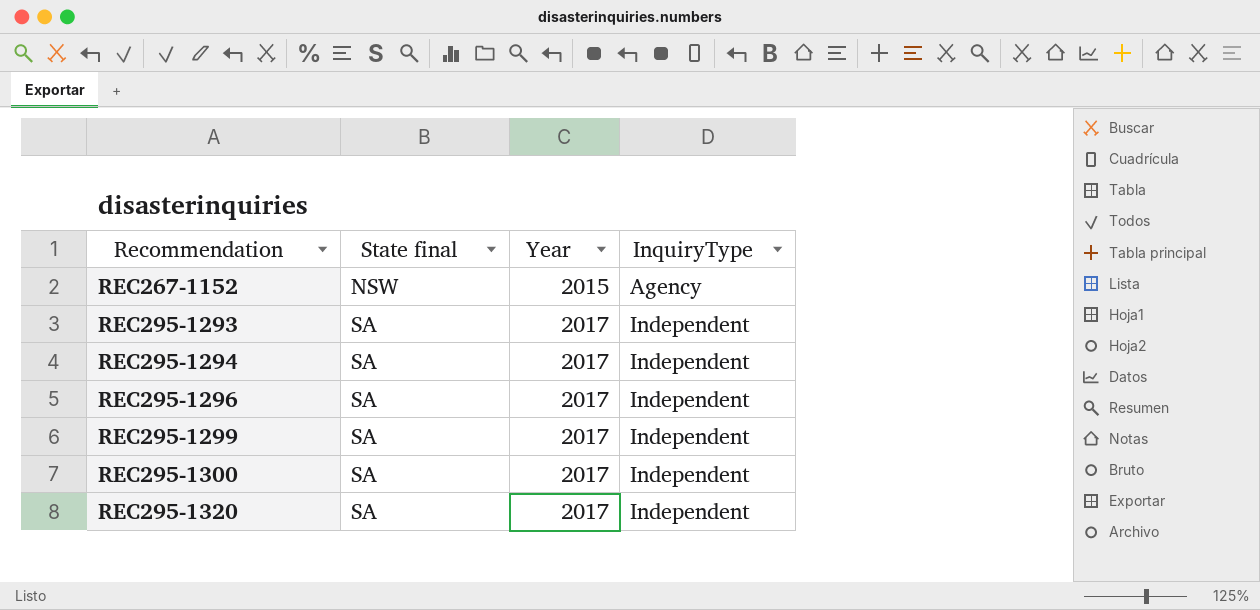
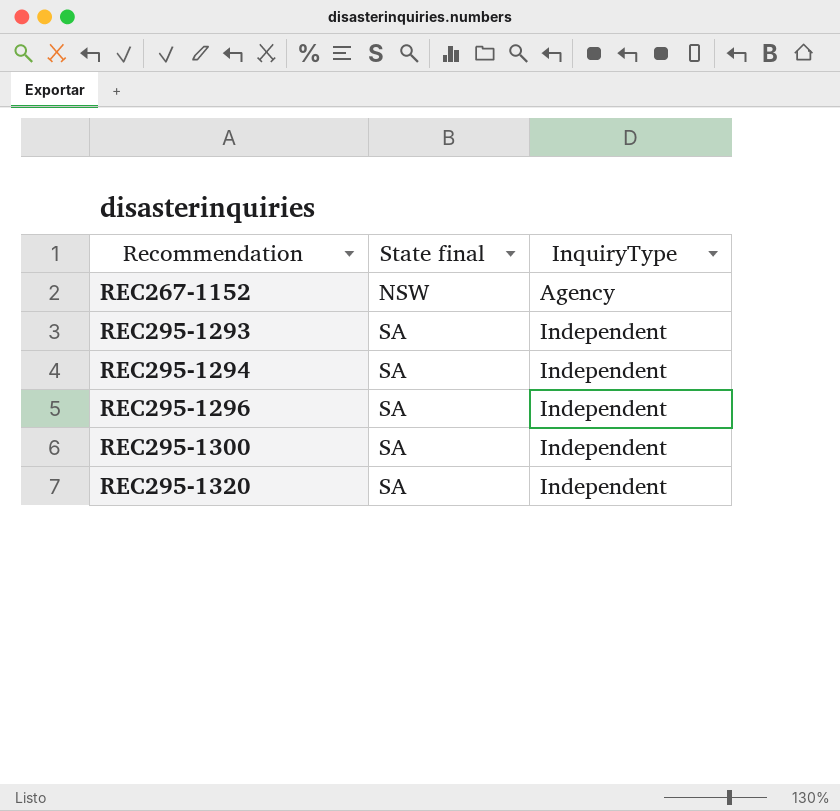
column Year | position: 3 -> none
row REC295-1299: SA | 2017 | Independent -> none

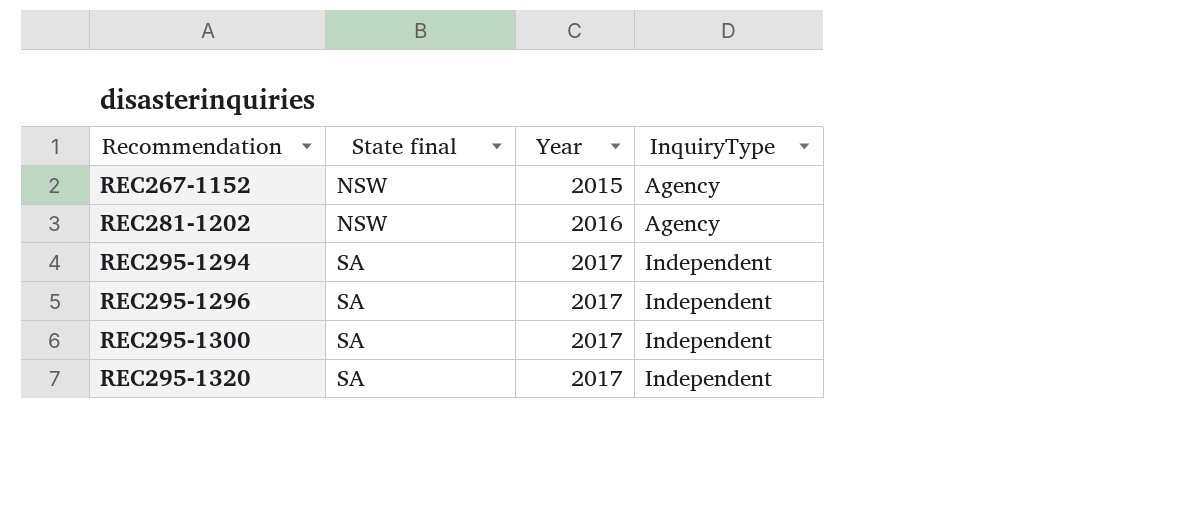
column Year | position: none -> 3
row REC295-1293: SA | Independent -> none
row REC281-1202: none -> NSW | 2016 | Agency

